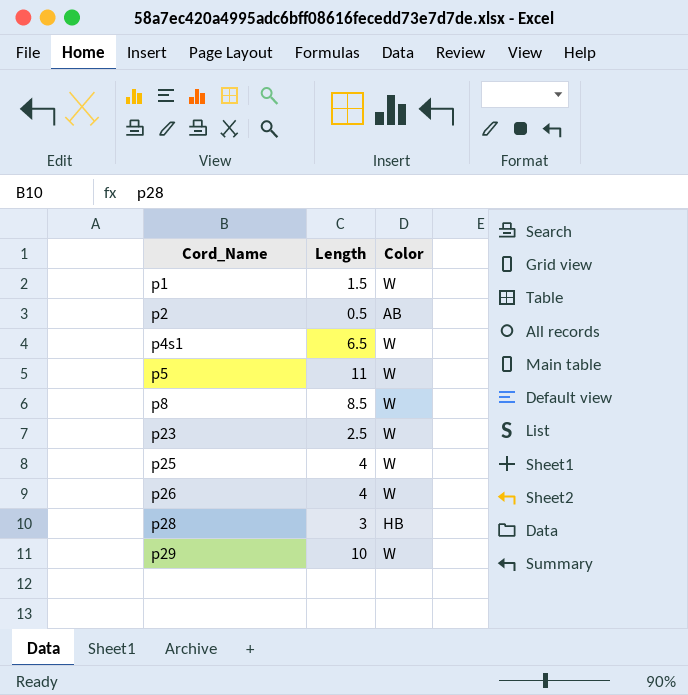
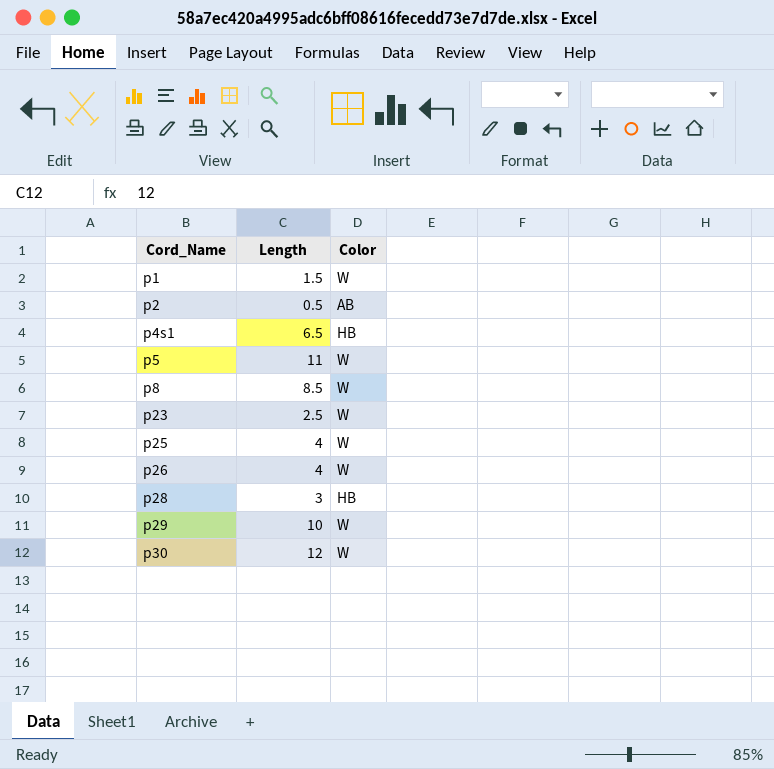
p4s1 | Color: W -> HB
row p30: none -> 12 | W

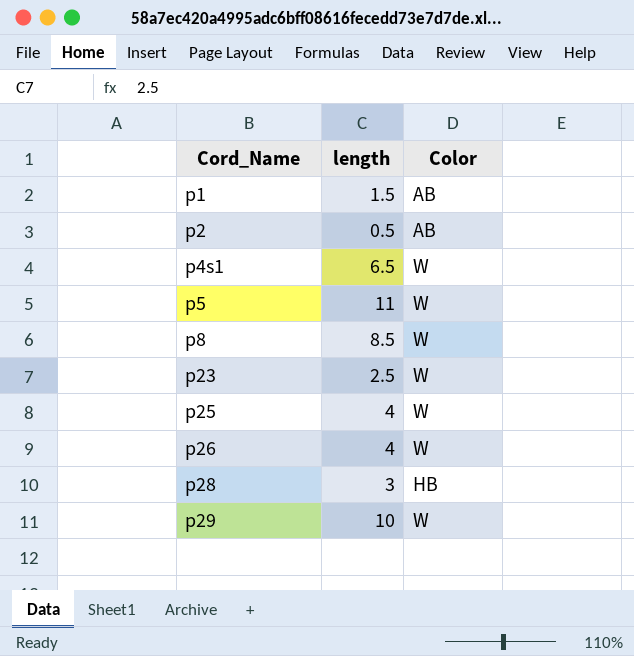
column name: Length -> length
row p30: 12 | W -> none
p1 | Color: W -> AB
p4s1 | Color: HB -> W

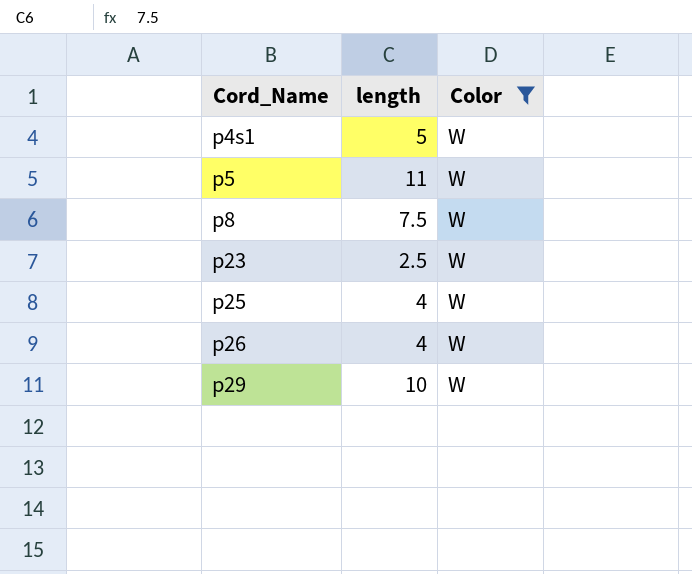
filter: none -> Color = W
p4s1 | length: 6.5 -> 5
p8 | length: 8.5 -> 7.5

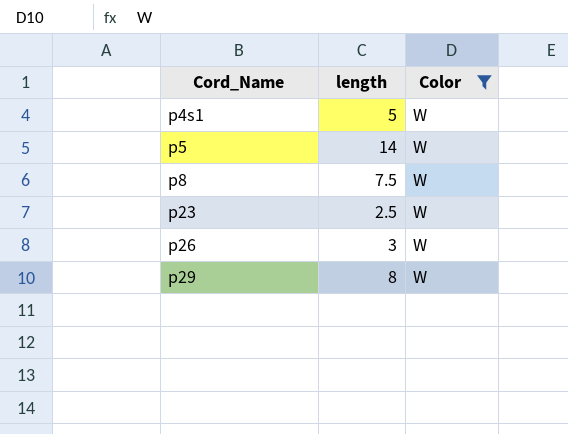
row p25: 4 | W -> none
p5 | length: 11 -> 14
p26 | length: 4 -> 3
p29 | length: 10 -> 8

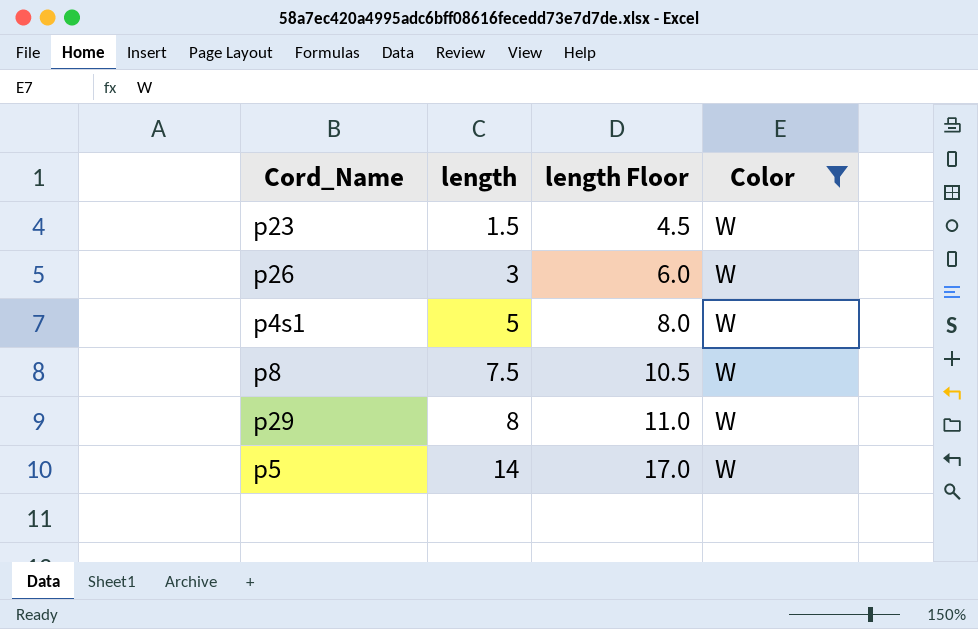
row order: Cord_Name ascending -> length ascending
column length Floor | formula: none -> [length] + 3
p23 | length: 2.5 -> 1.5

